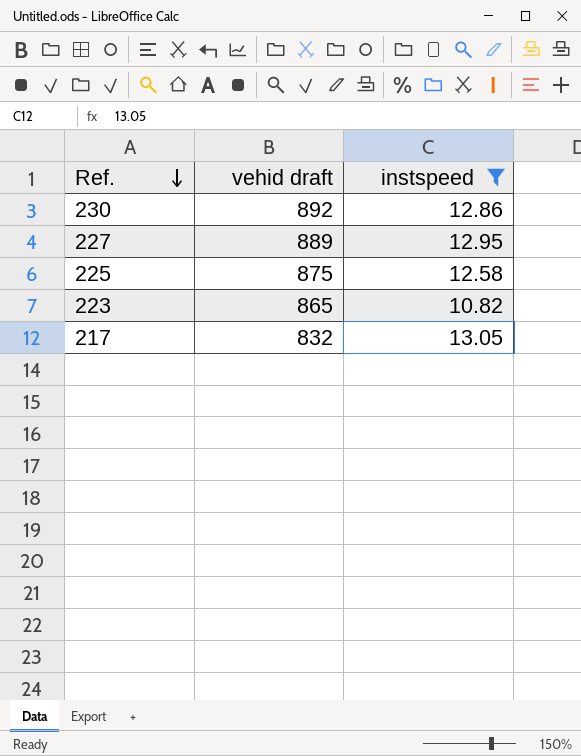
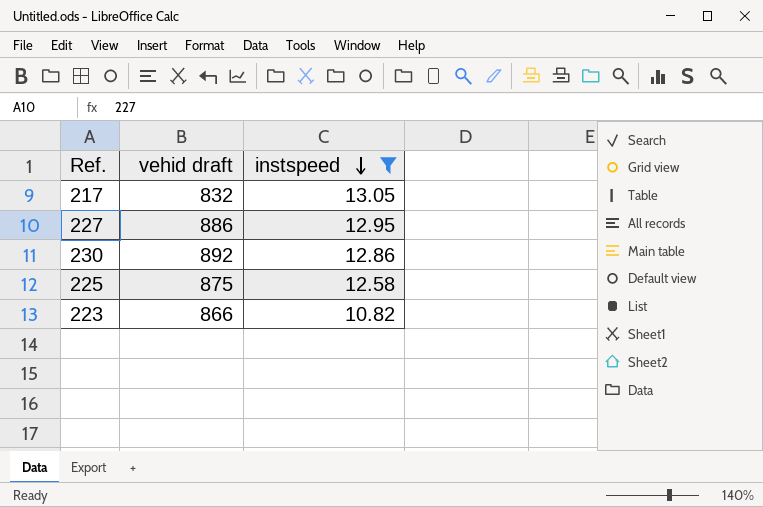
row order: Ref. descending -> instspeed descending
227 | vehid draft: 889 -> 886
223 | vehid draft: 865 -> 866

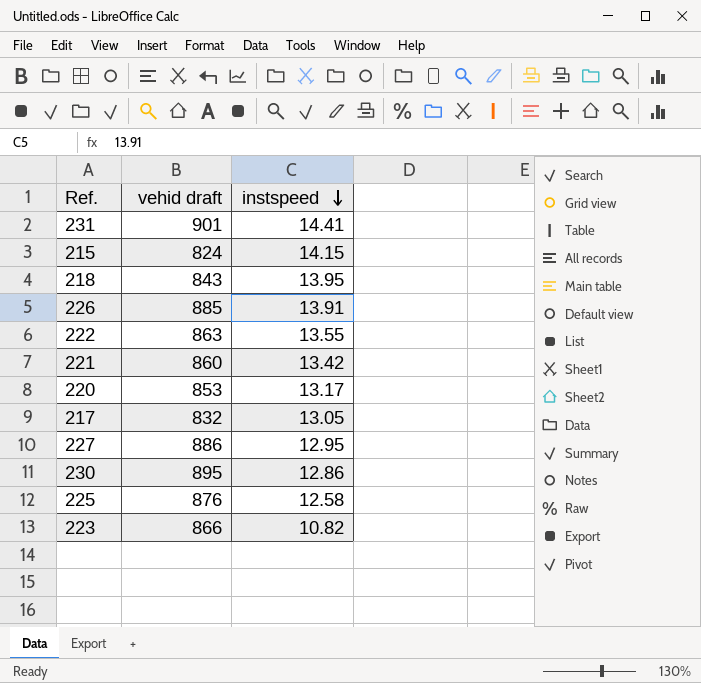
filter: instspeed <= 13.05 -> none
230 | vehid draft: 892 -> 895
225 | vehid draft: 875 -> 876

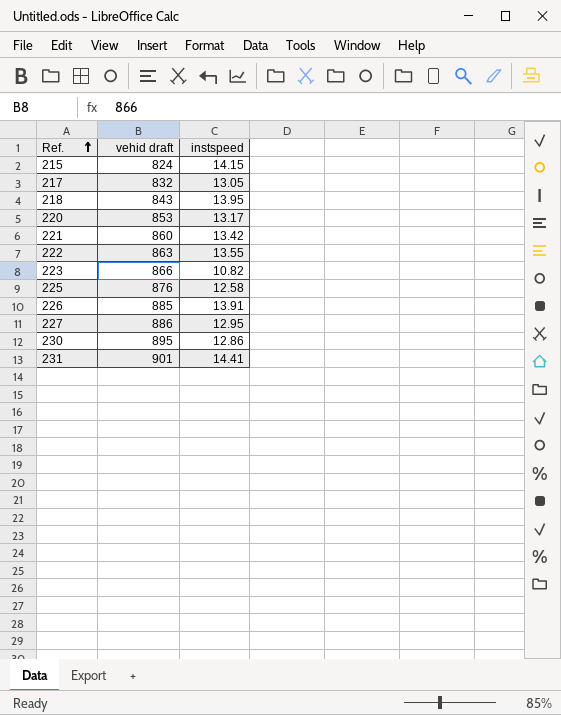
row order: instspeed descending -> Ref. ascending

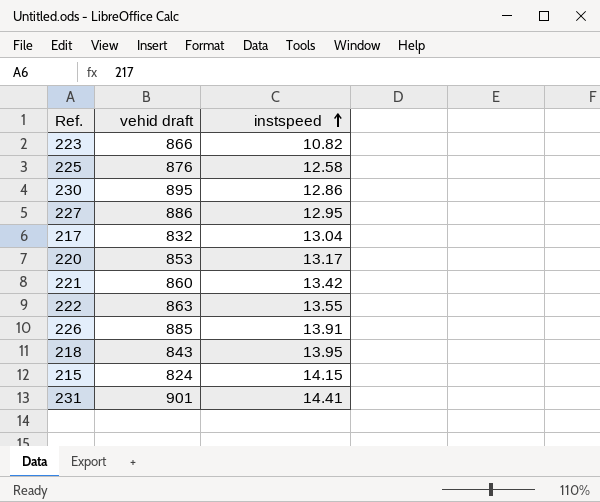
row order: Ref. ascending -> instspeed ascending
217 | instspeed: 13.05 -> 13.04

